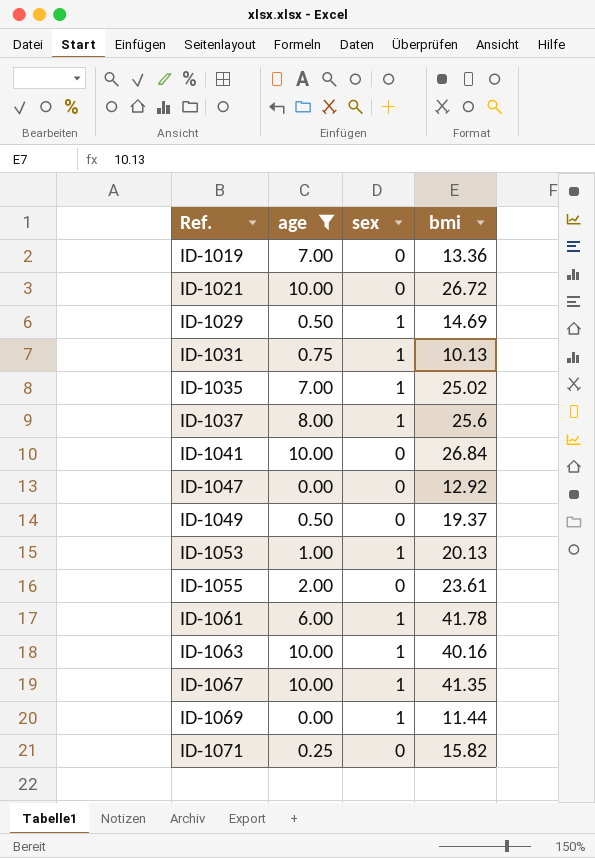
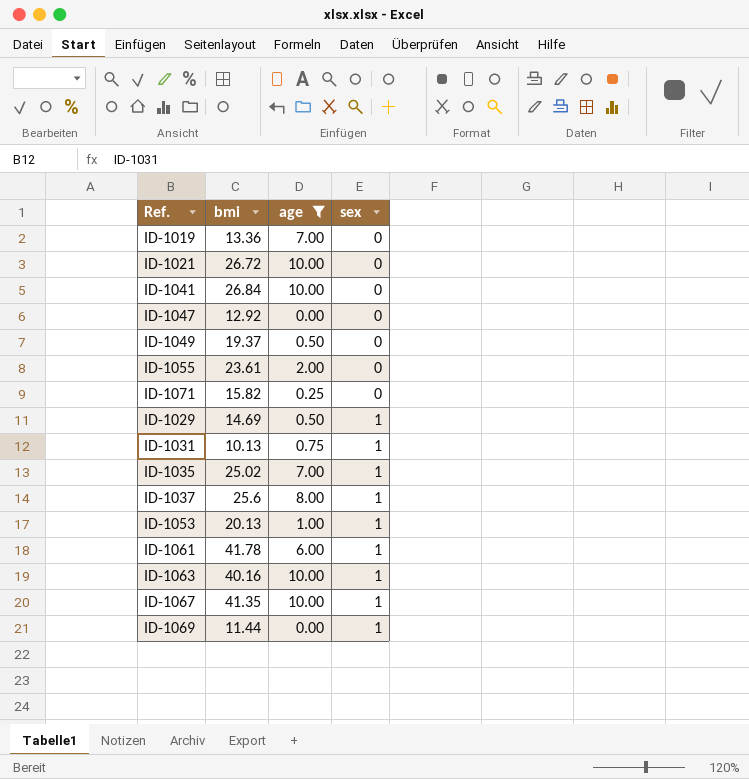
row order: Ref. ascending -> sex ascending
column bmi | position: 4 -> 2

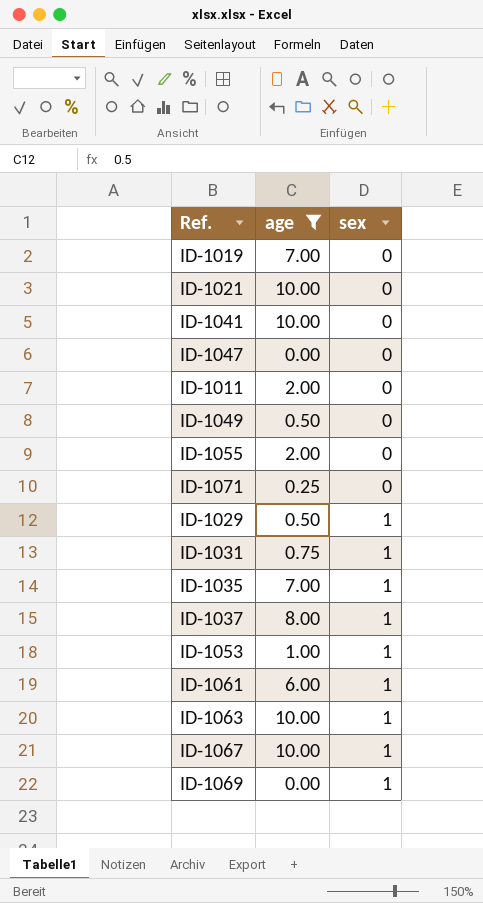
column bmi | position: 2 -> none
row ID-1011: none -> 2.00 | 0

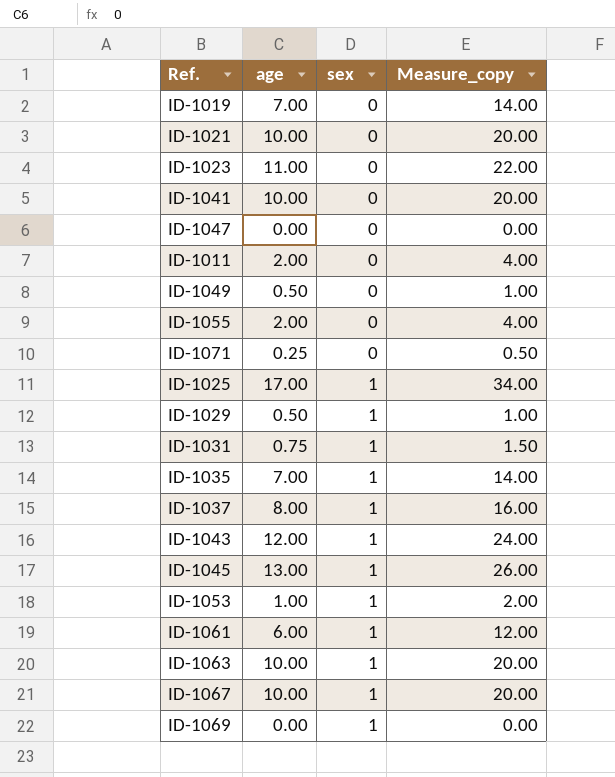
filter: age <= 10.00 -> none
column Measure_copy | formula: none -> [age] * 2

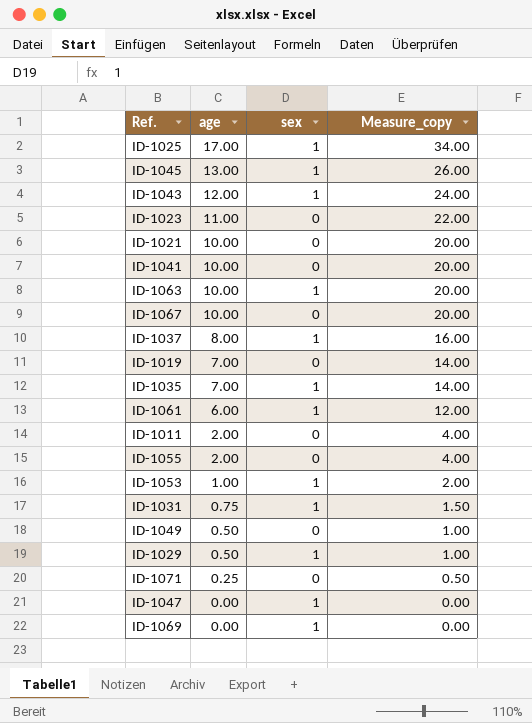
row order: sex ascending -> age descending
ID-1067 | sex: 1 -> 0
ID-1047 | sex: 0 -> 1

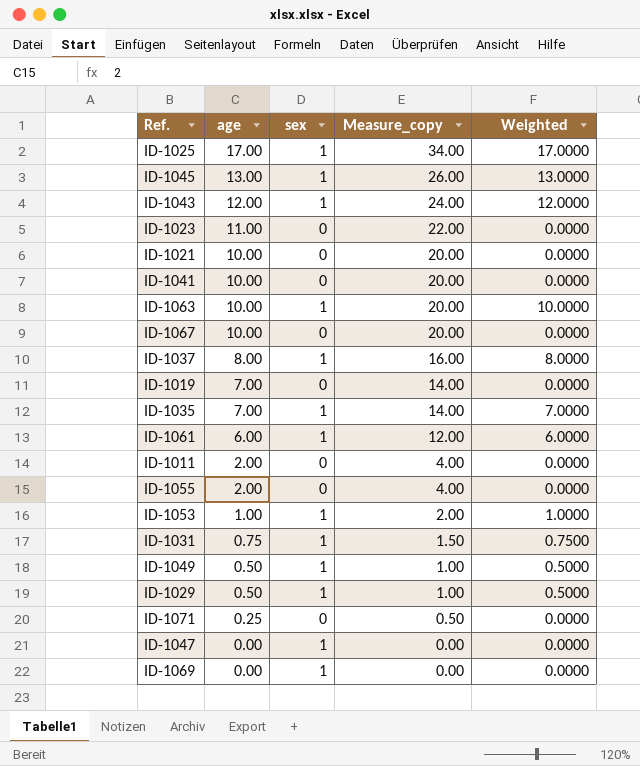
column Weighted | formula: none -> [age] * [sex]
ID-1049 | sex: 0 -> 1

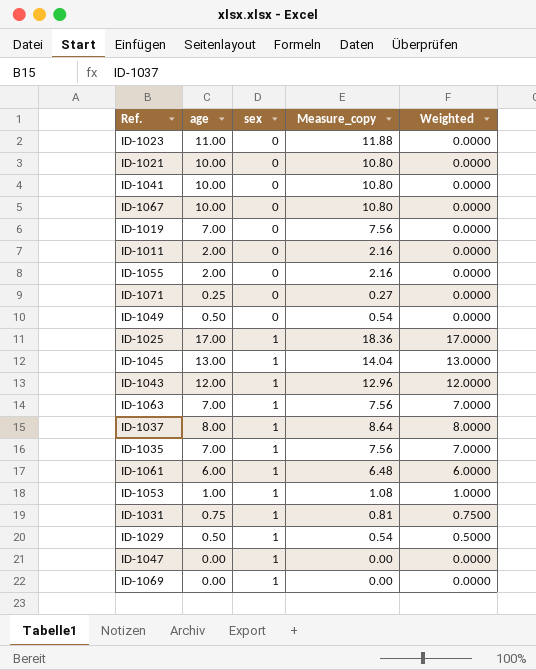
row order: age descending -> sex ascending
column Measure_copy | formula: [age] * 2 -> [age] * 1.08
ID-1049 | sex: 1 -> 0
ID-1049 | Weighted: 0.5000 -> 0.0000
ID-1063 | age: 10.00 -> 7.00
ID-1063 | Weighted: 10.0000 -> 7.0000

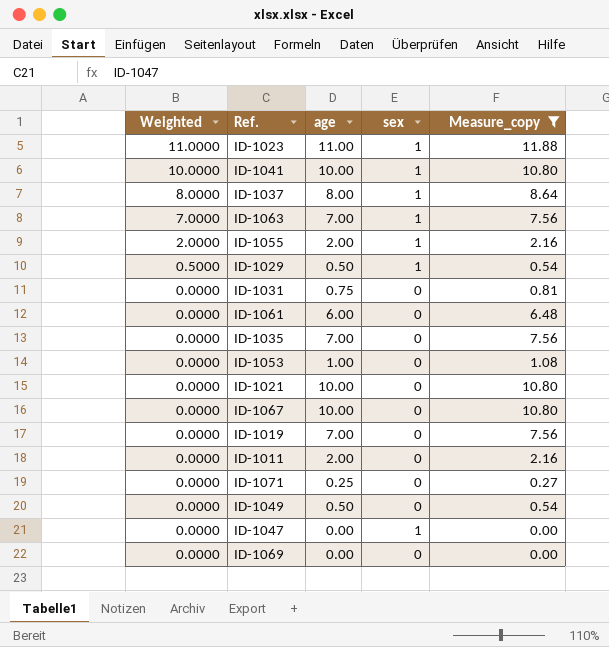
filter: none -> Measure_copy <= 11.88
row order: sex ascending -> Weighted descending
column Weighted | position: 5 -> 1
ID-1023 | Weighted: 0.0000 -> 11.0000
ID-1023 | sex: 0 -> 1
ID-1041 | Weighted: 0.0000 -> 10.0000
ID-1041 | sex: 0 -> 1
ID-1055 | Weighted: 0.0000 -> 2.0000
ID-1055 | sex: 0 -> 1
ID-1031 | Weighted: 0.7500 -> 0.0000
ID-1031 | sex: 1 -> 0
ID-1061 | Weighted: 6.0000 -> 0.0000
ID-1061 | sex: 1 -> 0
ID-1035 | Weighted: 7.0000 -> 0.0000
ID-1035 | sex: 1 -> 0
ID-1053 | Weighted: 1.0000 -> 0.0000
ID-1053 | sex: 1 -> 0
ID-1069 | sex: 1 -> 0

